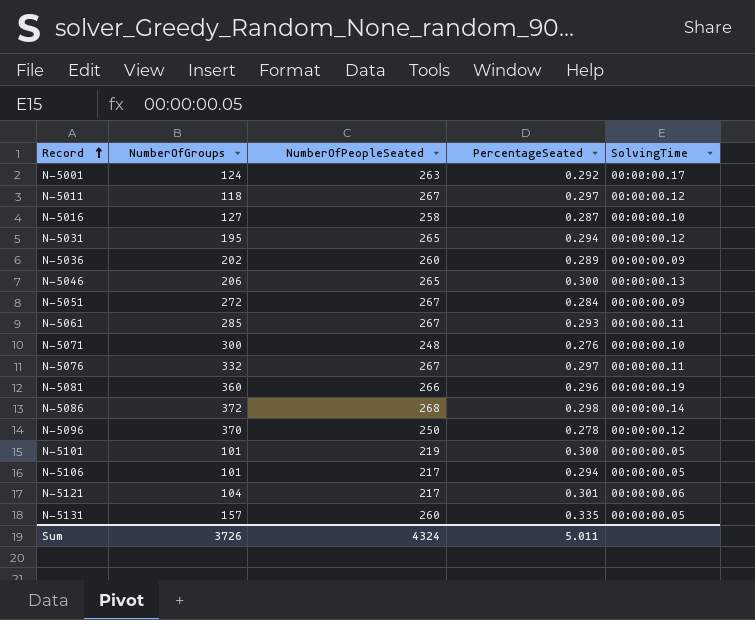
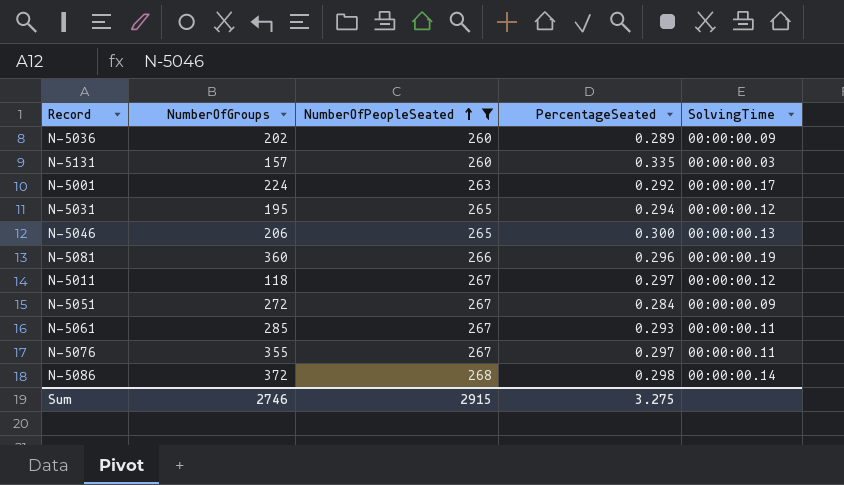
filter: none -> NumberOfPeopleSeated >= 260
row order: Record ascending -> NumberOfPeopleSeated ascending
N-5131 | SolvingTime: 00:00:00.05 -> 00:00:00.03
N-5001 | NumberOfGroups: 124 -> 224
N-5076 | NumberOfGroups: 332 -> 355
Sum | NumberOfGroups: 3726 -> 2746
Sum | NumberOfPeopleSeated: 4324 -> 2915
Sum | PercentageSeated: 5.011 -> 3.275

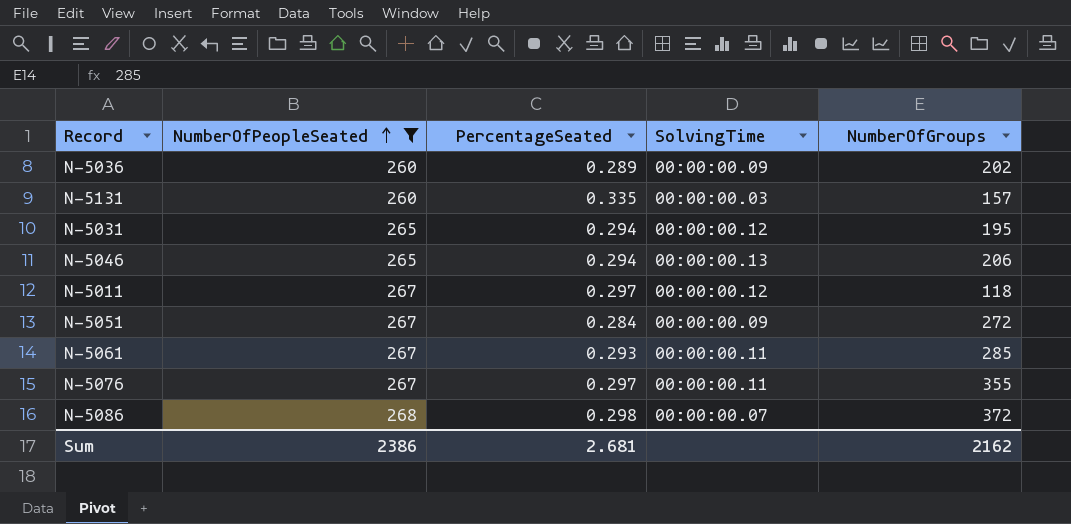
column NumberOfGroups | position: 2 -> 5
row N-5001: 224 | 263 | 0.292 | 00:00:00.17 -> none
row N-5081: 360 | 266 | 0.296 | 00:00:00.19 -> none
N-5046 | PercentageSeated: 0.300 -> 0.294
N-5086 | SolvingTime: 00:00:00.14 -> 00:00:00.07
Sum | NumberOfPeopleSeated: 2915 -> 2386
Sum | PercentageSeated: 3.275 -> 2.681
Sum | NumberOfGroups: 2746 -> 2162

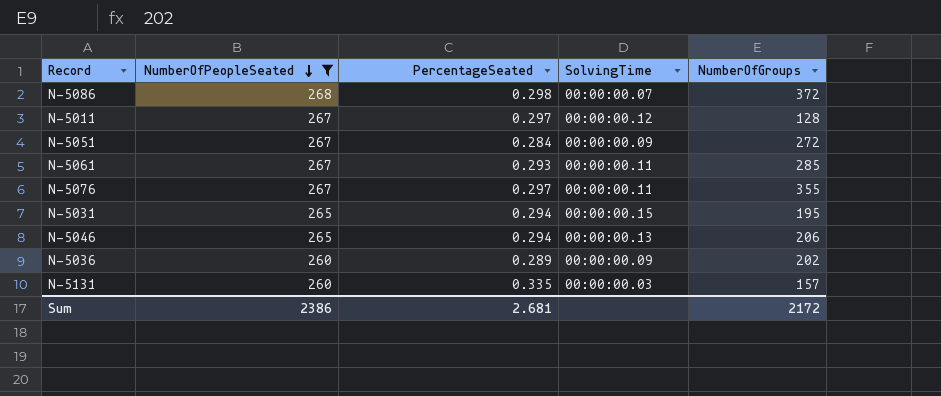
row order: NumberOfPeopleSeated ascending -> NumberOfPeopleSeated descending
N-5011 | NumberOfGroups: 118 -> 128
N-5031 | SolvingTime: 00:00:00.12 -> 00:00:00.15
Sum | NumberOfGroups: 2162 -> 2172

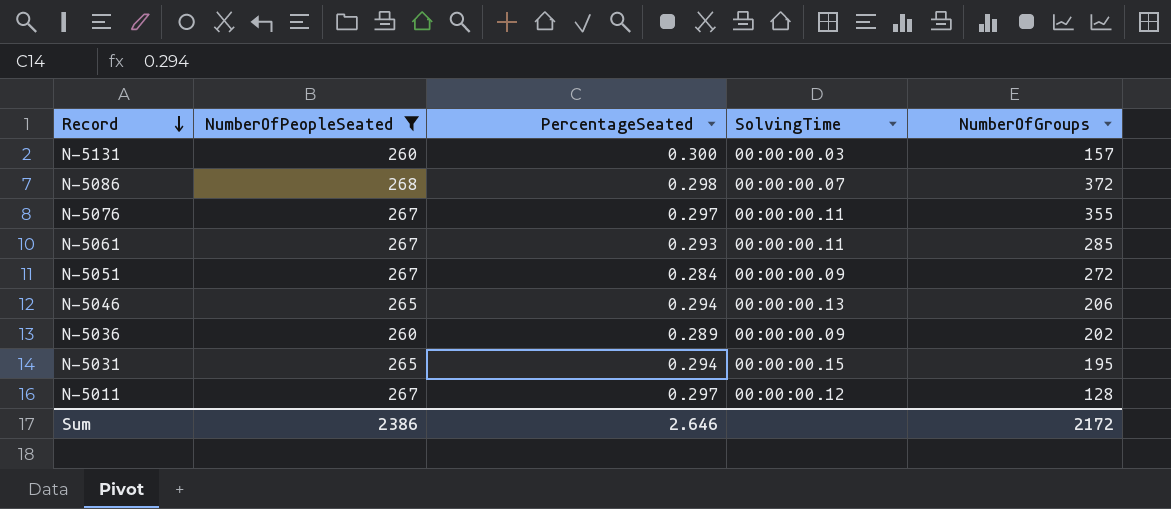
row order: NumberOfPeopleSeated descending -> Record descending
N-5131 | PercentageSeated: 0.335 -> 0.300
Sum | PercentageSeated: 2.681 -> 2.646

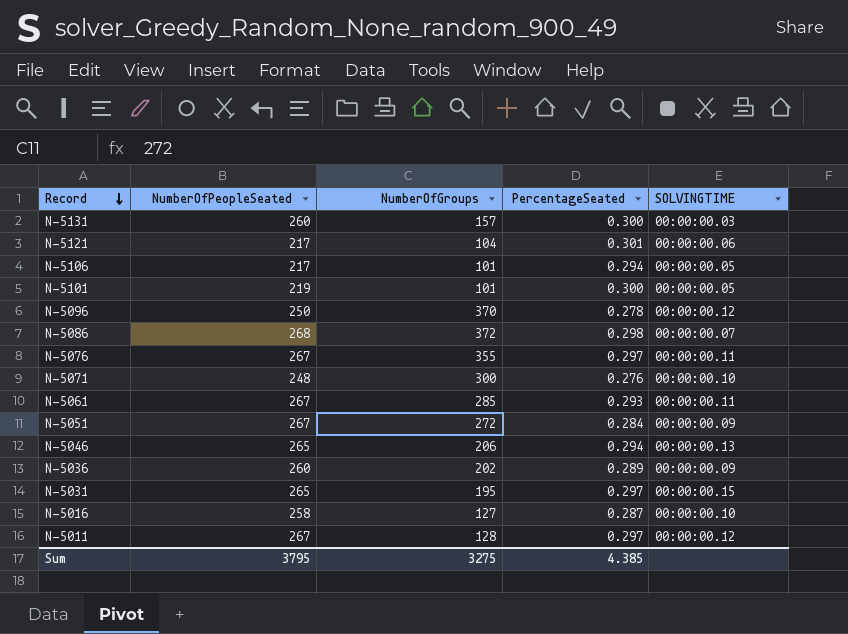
filter: NumberOfPeopleSeated >= 260 -> none
column NumberOfGroups | position: 5 -> 3
column name: SolvingTime -> SOLVINGTIME
N-5031 | PercentageSeated: 0.294 -> 0.297
Sum | NumberOfPeopleSeated: 2386 -> 3795
Sum | NumberOfGroups: 2172 -> 3275
Sum | PercentageSeated: 2.646 -> 4.385

